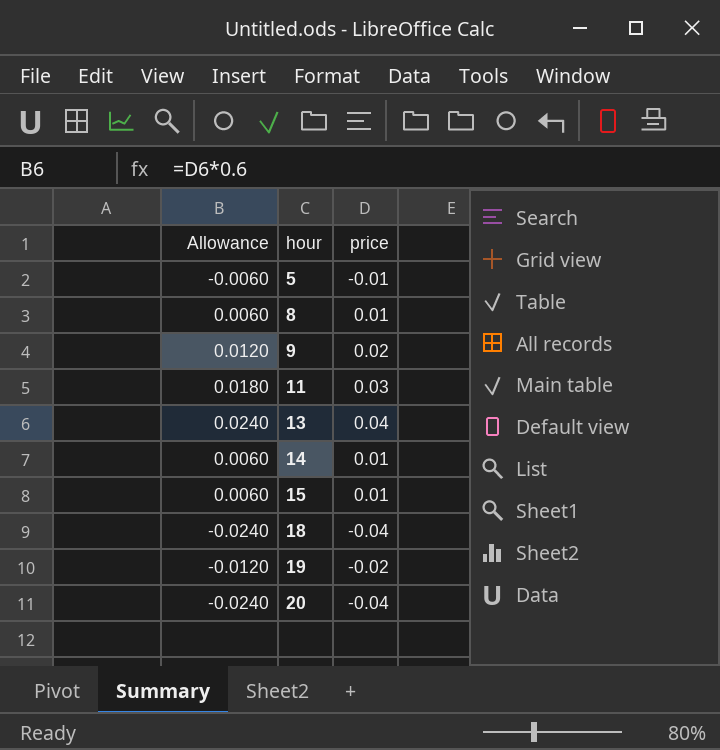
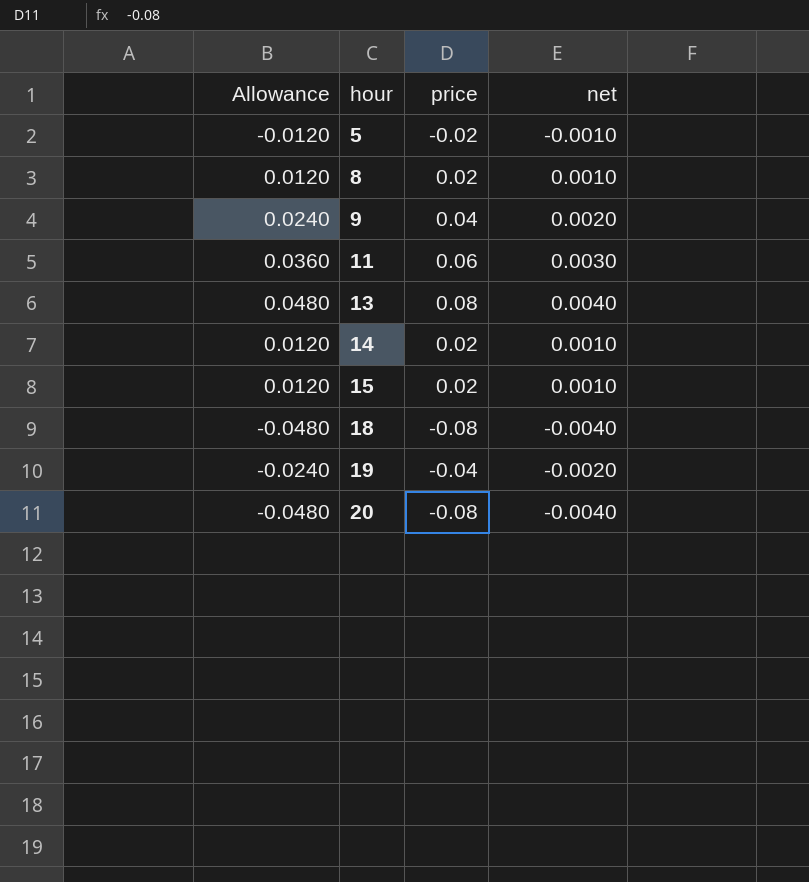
column net | formula: none -> [price] * 0.05
5 | Allowance: -0.0060 -> -0.0120
5 | price: -0.01 -> -0.02
8 | Allowance: 0.0060 -> 0.0120
8 | price: 0.01 -> 0.02
9 | Allowance: 0.0120 -> 0.0240
9 | price: 0.02 -> 0.04
11 | Allowance: 0.0180 -> 0.0360
11 | price: 0.03 -> 0.06
13 | Allowance: 0.0240 -> 0.0480
13 | price: 0.04 -> 0.08
14 | Allowance: 0.0060 -> 0.0120
14 | price: 0.01 -> 0.02
15 | Allowance: 0.0060 -> 0.0120
15 | price: 0.01 -> 0.02
18 | Allowance: -0.0240 -> -0.0480
18 | price: -0.04 -> -0.08
19 | Allowance: -0.0120 -> -0.0240
19 | price: -0.02 -> -0.04
20 | Allowance: -0.0240 -> -0.0480
20 | price: -0.04 -> -0.08

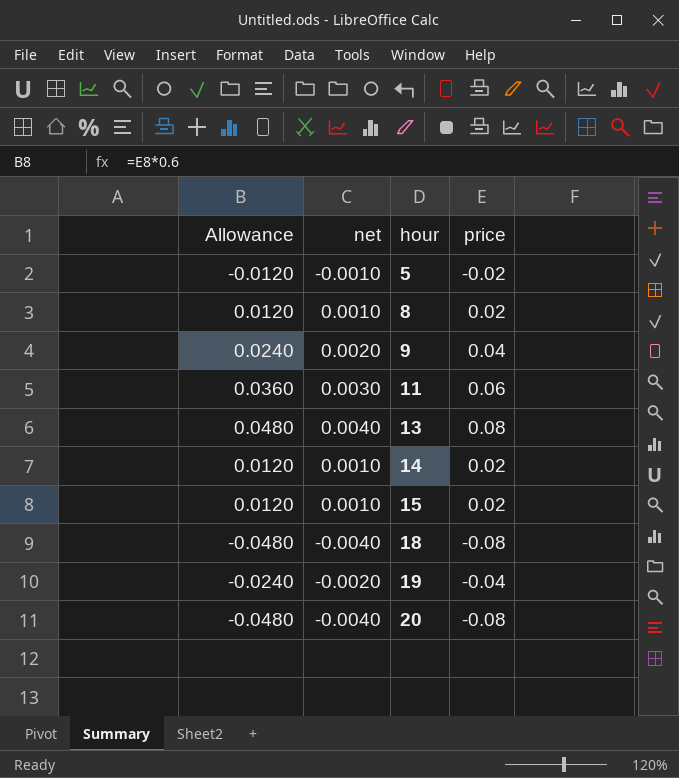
column net | position: 4 -> 2

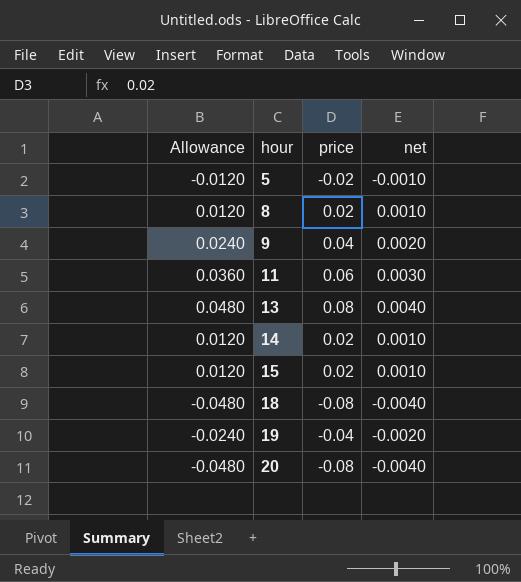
column net | position: 2 -> 4

